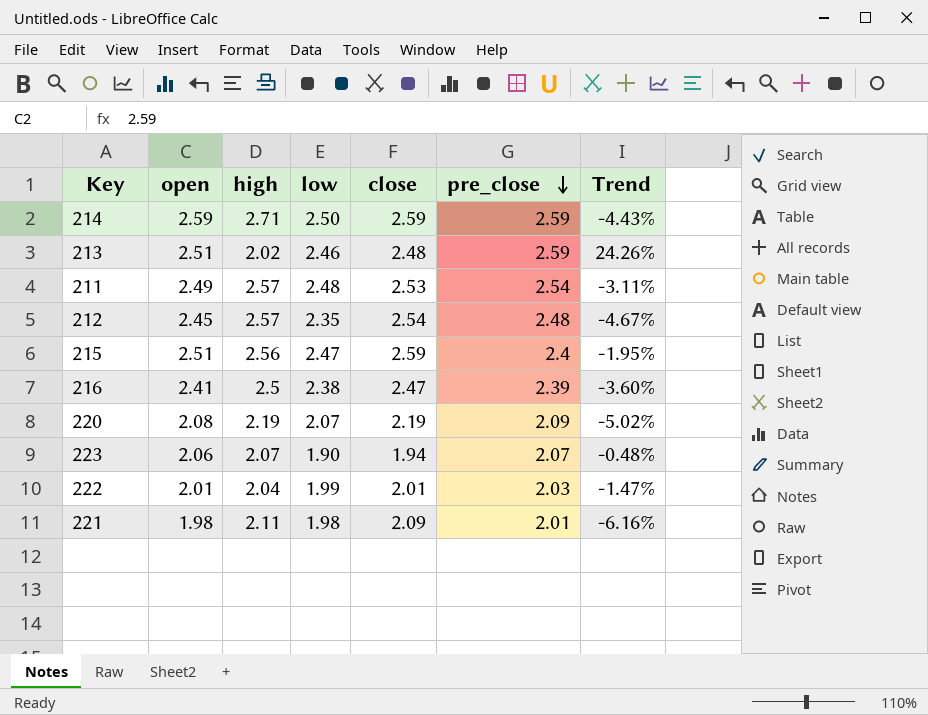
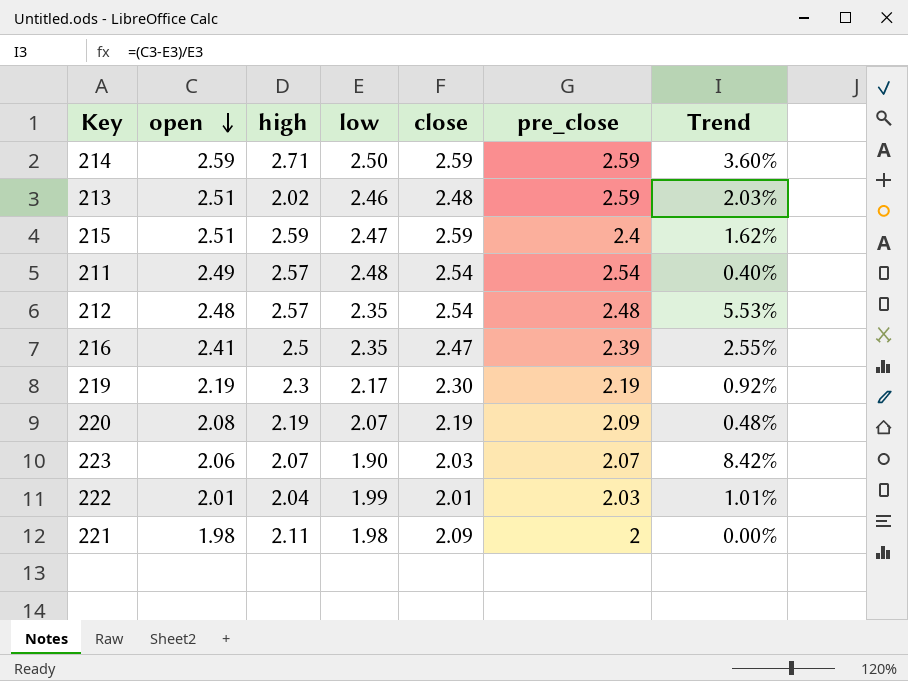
row order: pre_close descending -> open descending
column Trend | formula: ([open] - [high]) / [high] -> ([open] - [low]) / [low]
215 | high: 2.56 -> 2.59
211 | close: 2.53 -> 2.54
212 | open: 2.45 -> 2.48
216 | low: 2.38 -> 2.35
row 219: none -> 2.19 | 2.3 | 2.17 | 2.30 | 2.19 | 0.92%
223 | close: 1.94 -> 2.03
221 | pre_close: 2.01 -> 2

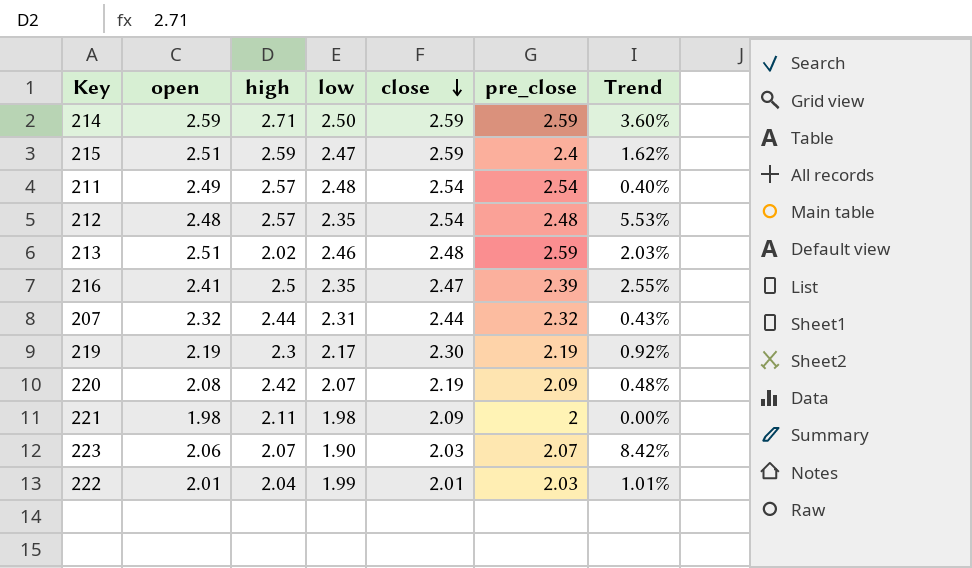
row order: open descending -> close descending
row 207: none -> 2.32 | 2.44 | 2.31 | 2.44 | 2.32 | 0.43%
220 | high: 2.19 -> 2.42

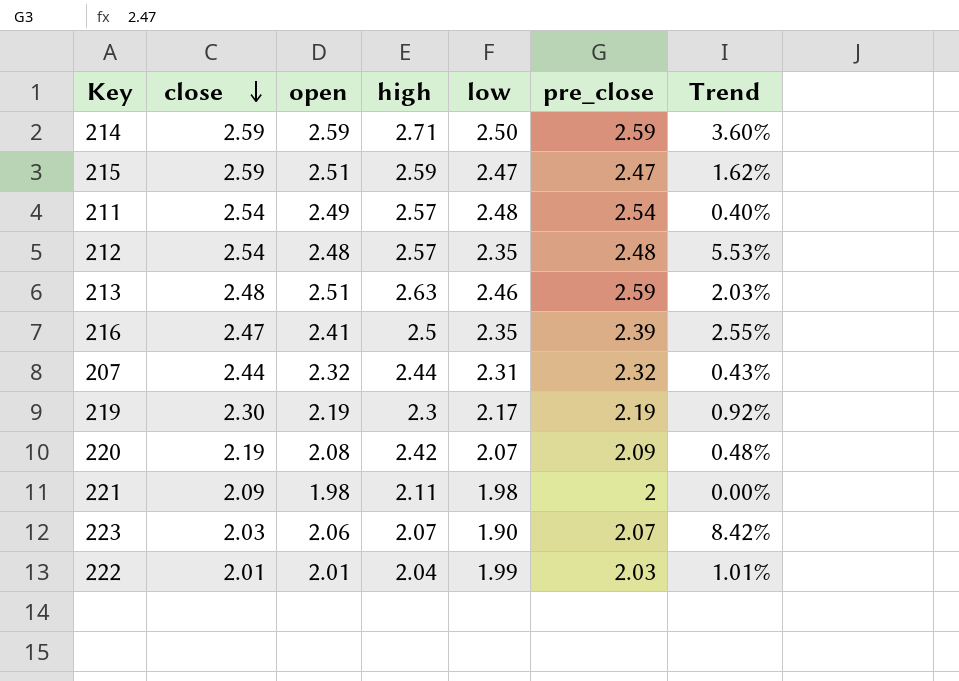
column close | position: 5 -> 2
215 | pre_close: 2.4 -> 2.47
213 | high: 2.02 -> 2.63

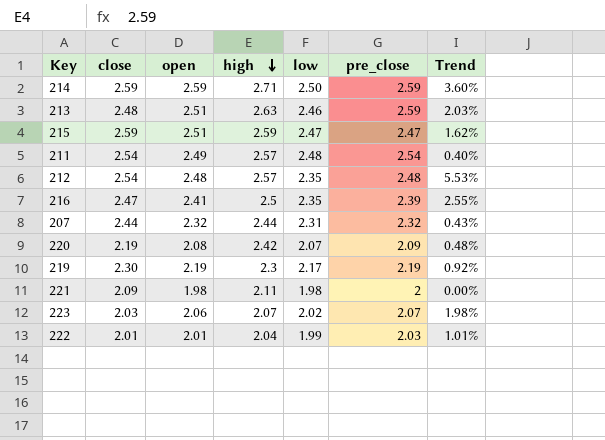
row order: close descending -> high descending
223 | low: 1.90 -> 2.02
223 | Trend: 8.42% -> 1.98%

